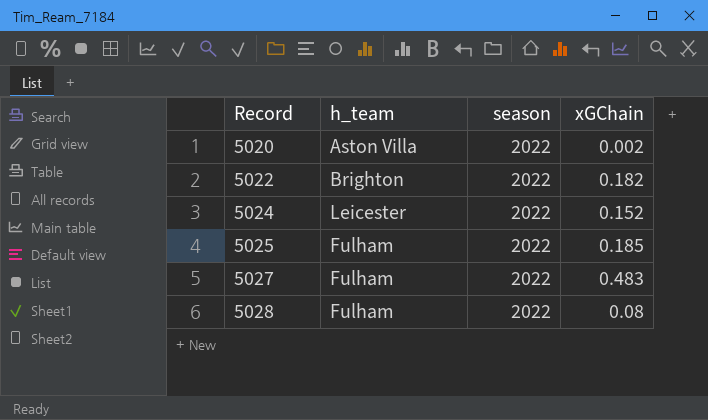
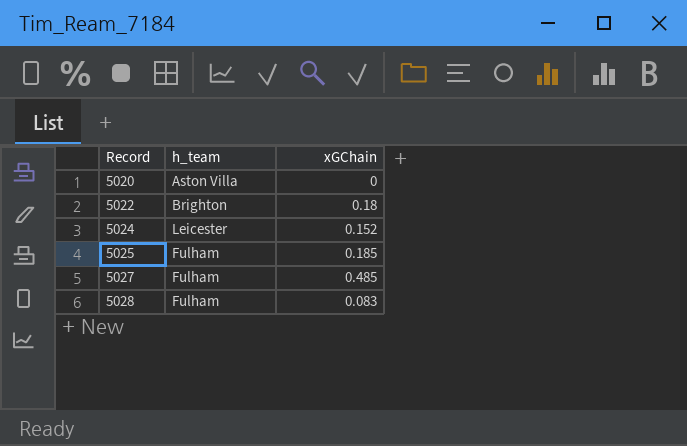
column season | position: 3 -> none
5020 | xGChain: 0.002 -> 0
5022 | xGChain: 0.182 -> 0.18
5027 | xGChain: 0.483 -> 0.485
5028 | xGChain: 0.08 -> 0.083

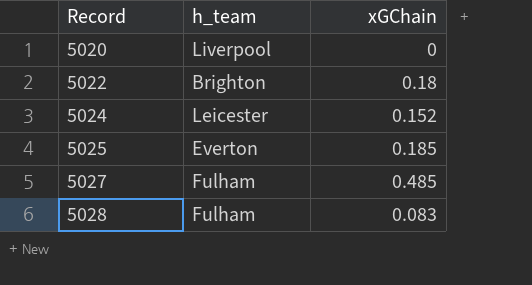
5020 | h_team: Aston Villa -> Liverpool
5025 | h_team: Fulham -> Everton

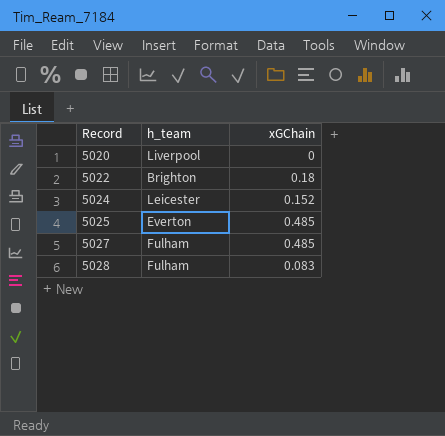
5025 | xGChain: 0.185 -> 0.485

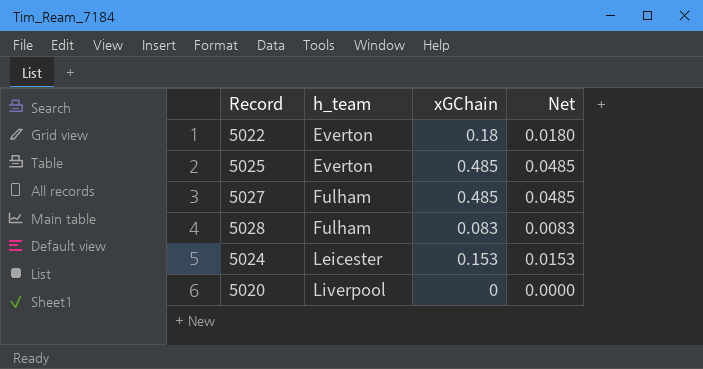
row order: Record ascending -> h_team ascending
column Net | formula: none -> [xGChain] * 0.1
5022 | h_team: Brighton -> Everton
5024 | xGChain: 0.152 -> 0.153

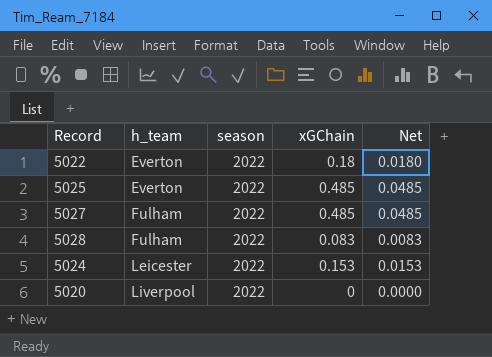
column season | position: none -> 3

